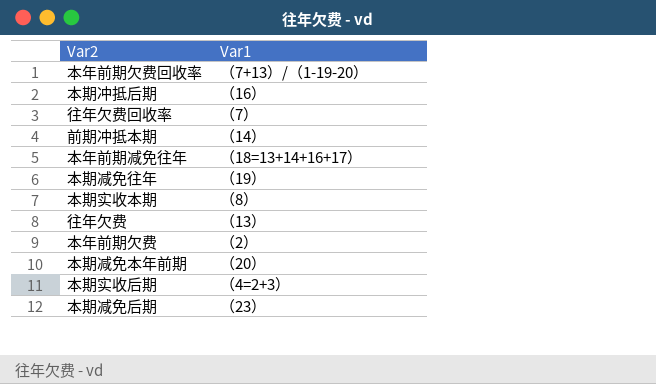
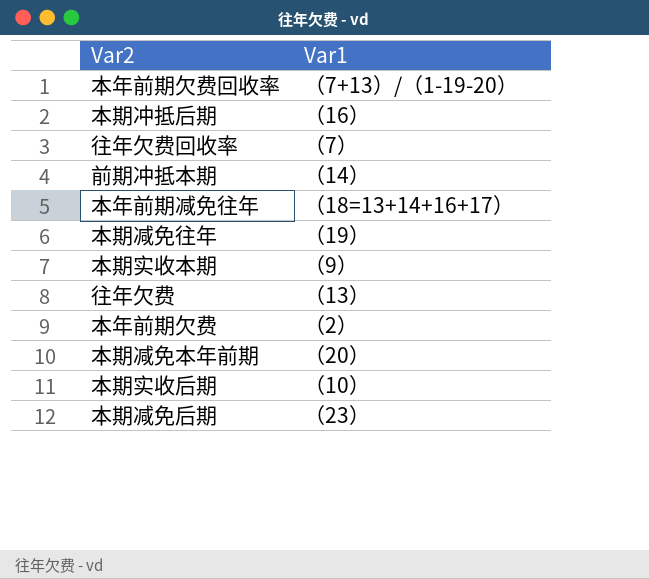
本期实收本期 | Var1: （8） -> （9）
本期实收后期 | Var1: （4=2+3） -> （10）

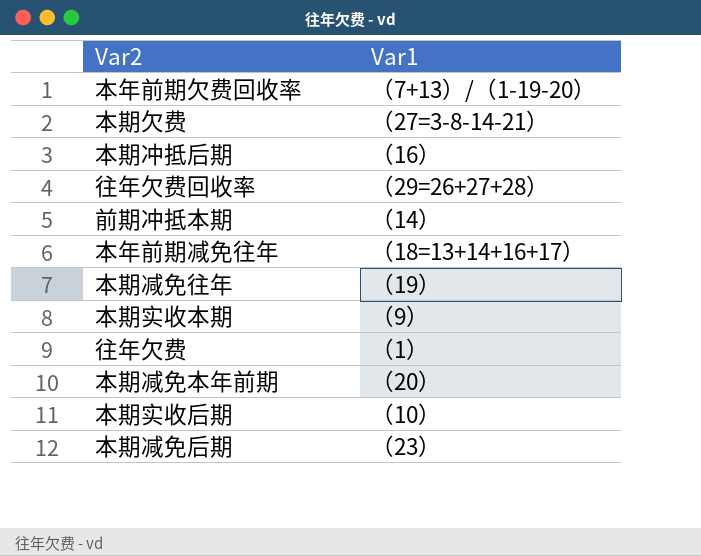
row 本年前期欠费: （2） -> none
row 本期欠费: none -> （27=3-8-14-21）
往年欠费回收率 | Var1: （7） -> （29=26+27+28）
往年欠费 | Var1: （13） -> （1）

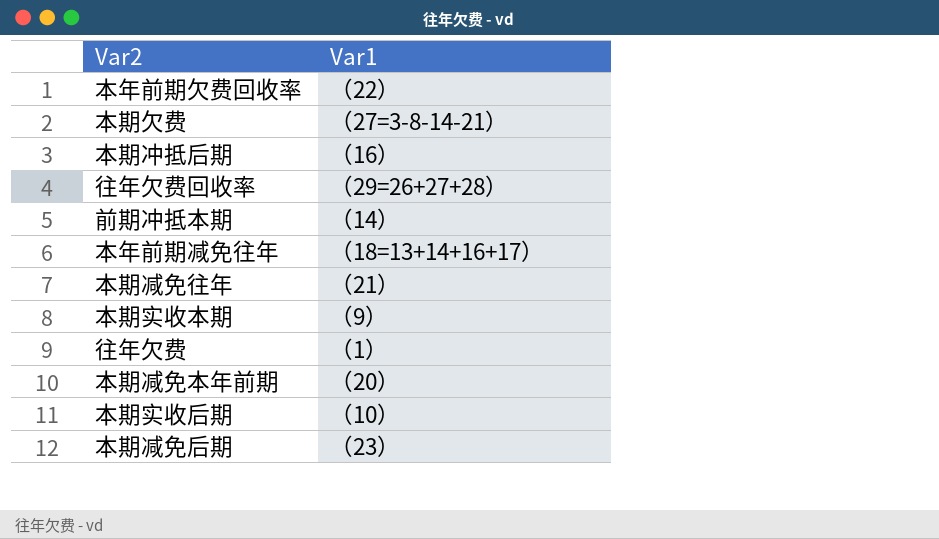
本年前期欠费回收率 | Var1: （7+13）/（1-19-20） -> （22）
本期减免往年 | Var1: （19） -> （21）

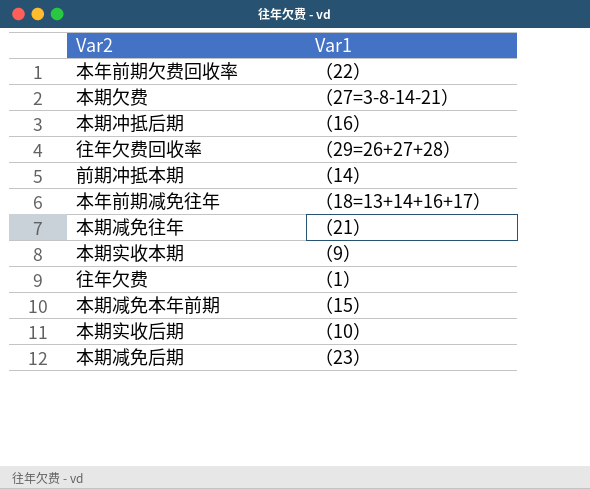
本期减免本年前期 | Var1: （20） -> （15）

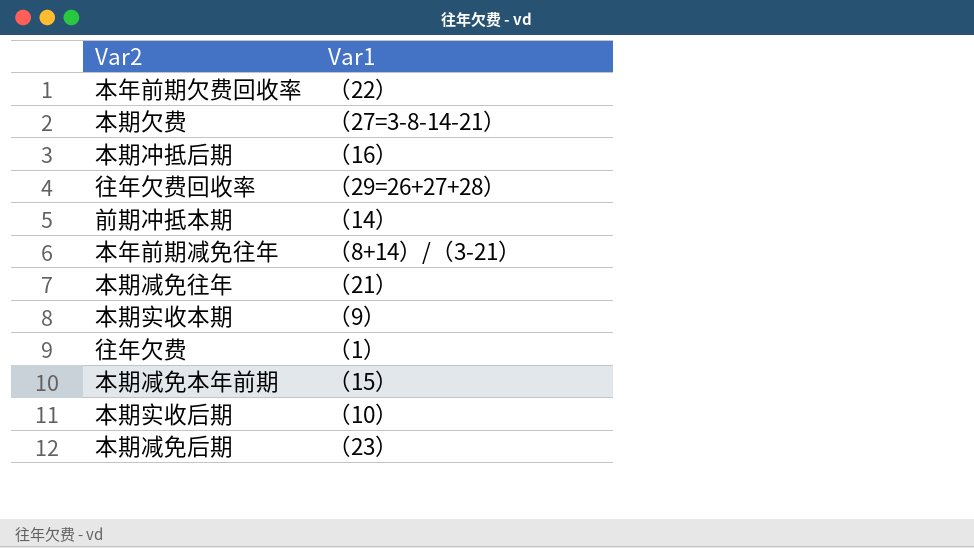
本年前期减免往年 | Var1: （18=13+14+16+17） -> （8+14）/（3-21）

